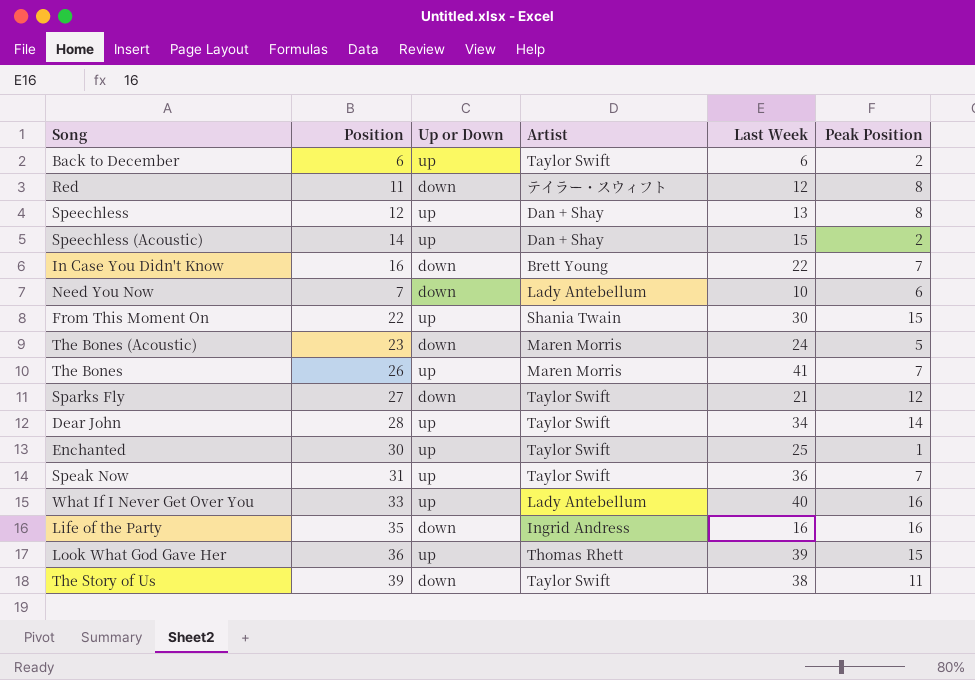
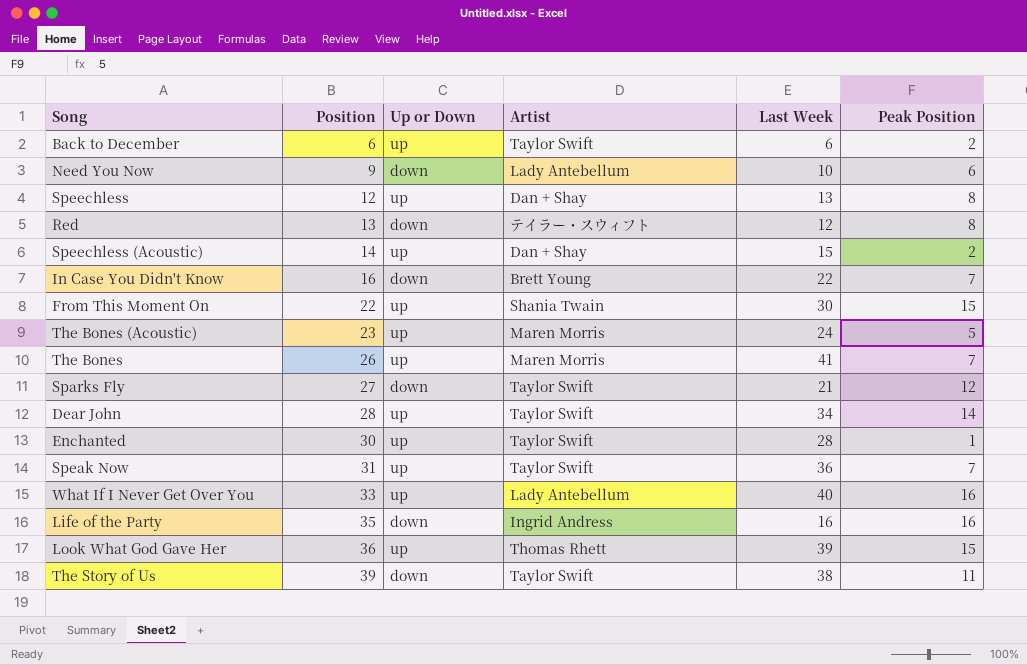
row order: none -> Position ascending
Need You Now | Position: 7 -> 9
Red | Position: 11 -> 13
The Bones (Acoustic) | Up or Down: down -> up
Enchanted | Last Week: 25 -> 28

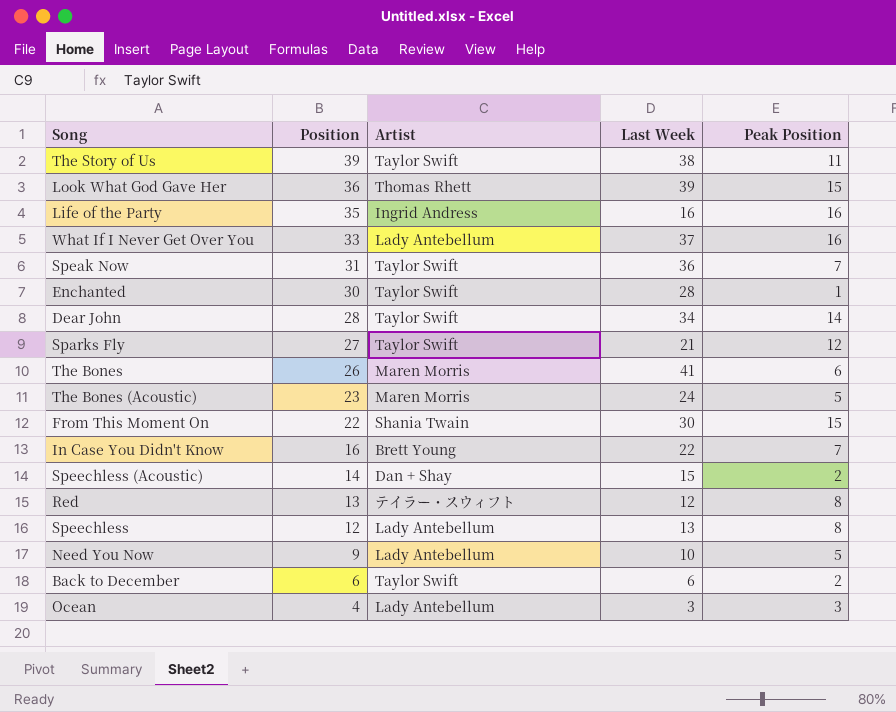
row order: Position ascending -> Position descending
column Up or Down | position: 3 -> none
What If I Never Get Over You | Last Week: 40 -> 37
The Bones | Peak Position: 7 -> 6
Speechless | Artist: Dan + Shay -> Lady Antebellum
Need You Now | Peak Position: 6 -> 5
row Ocean: none -> 4 | Lady Antebellum | 3 | 3

